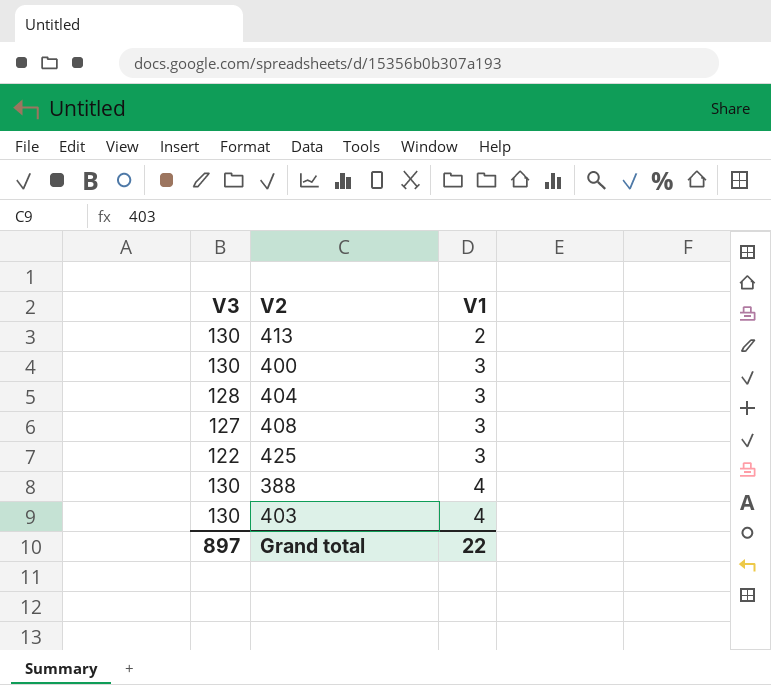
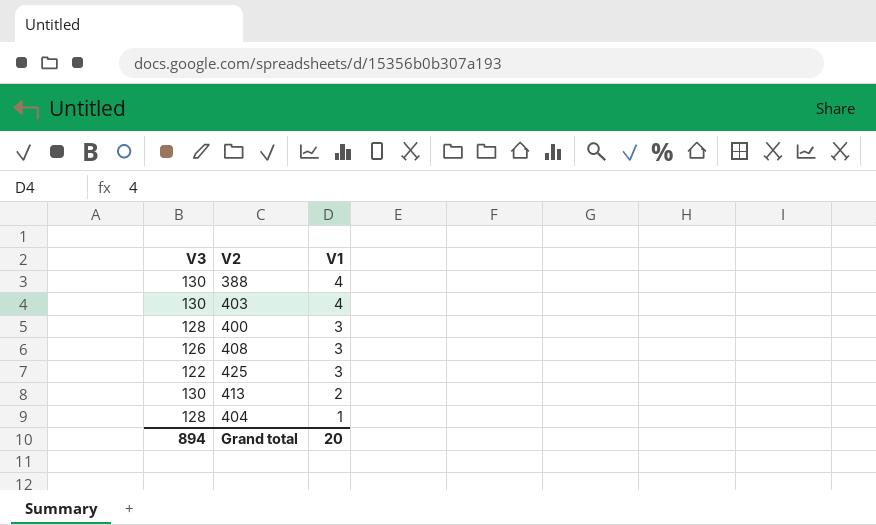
row order: V1 ascending -> V1 descending
400 | V3: 130 -> 128
408 | V3: 127 -> 126
404 | V1: 3 -> 1
Grand total | V3: 897 -> 894
Grand total | V1: 22 -> 20

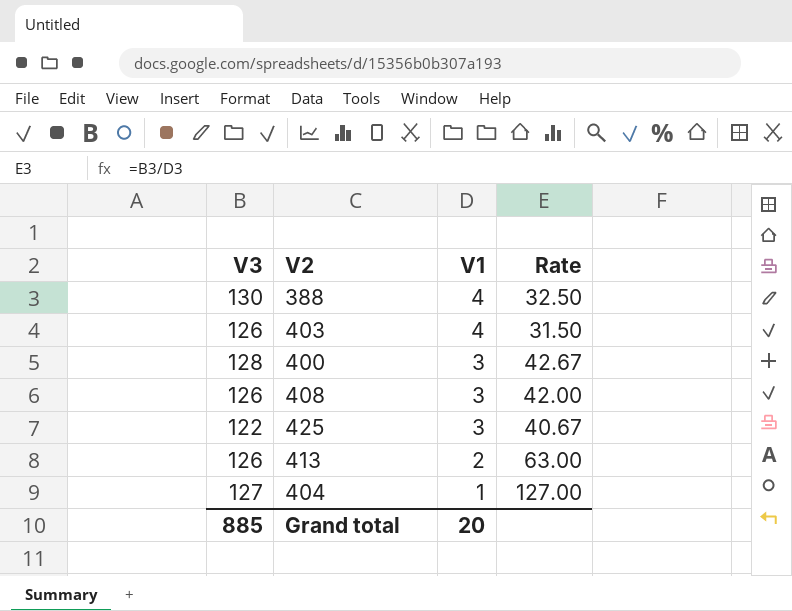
column Rate | formula: none -> [V3] / [V1]
403 | V3: 130 -> 126
413 | V3: 130 -> 126
404 | V3: 128 -> 127
Grand total | V3: 894 -> 885

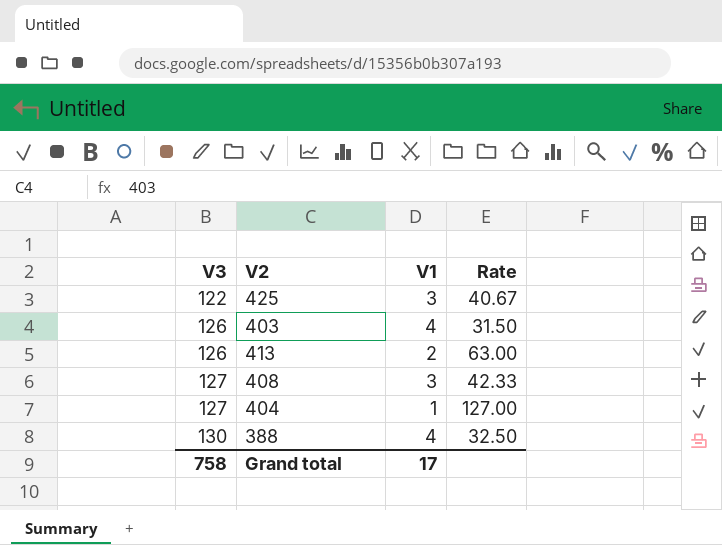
row order: V1 descending -> V3 ascending
row 400: 128 | 3 | 42.67 -> none
408 | V3: 126 -> 127
408 | Rate: 42.00 -> 42.33
Grand total | V3: 885 -> 758
Grand total | V1: 20 -> 17

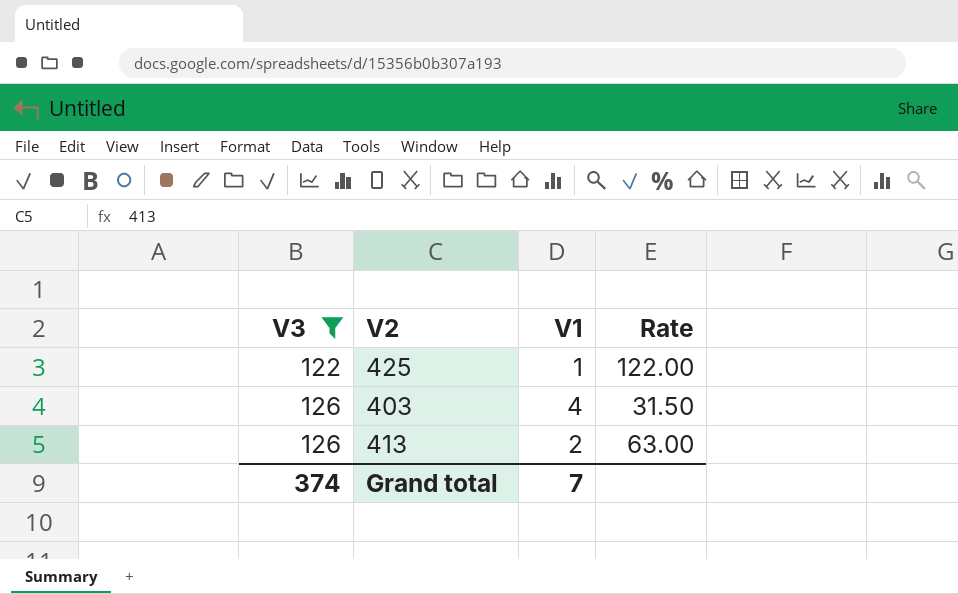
filter: none -> V3 <= 126
425 | V1: 3 -> 1
425 | Rate: 40.67 -> 122.00
Grand total | V3: 758 -> 374
Grand total | V1: 17 -> 7

